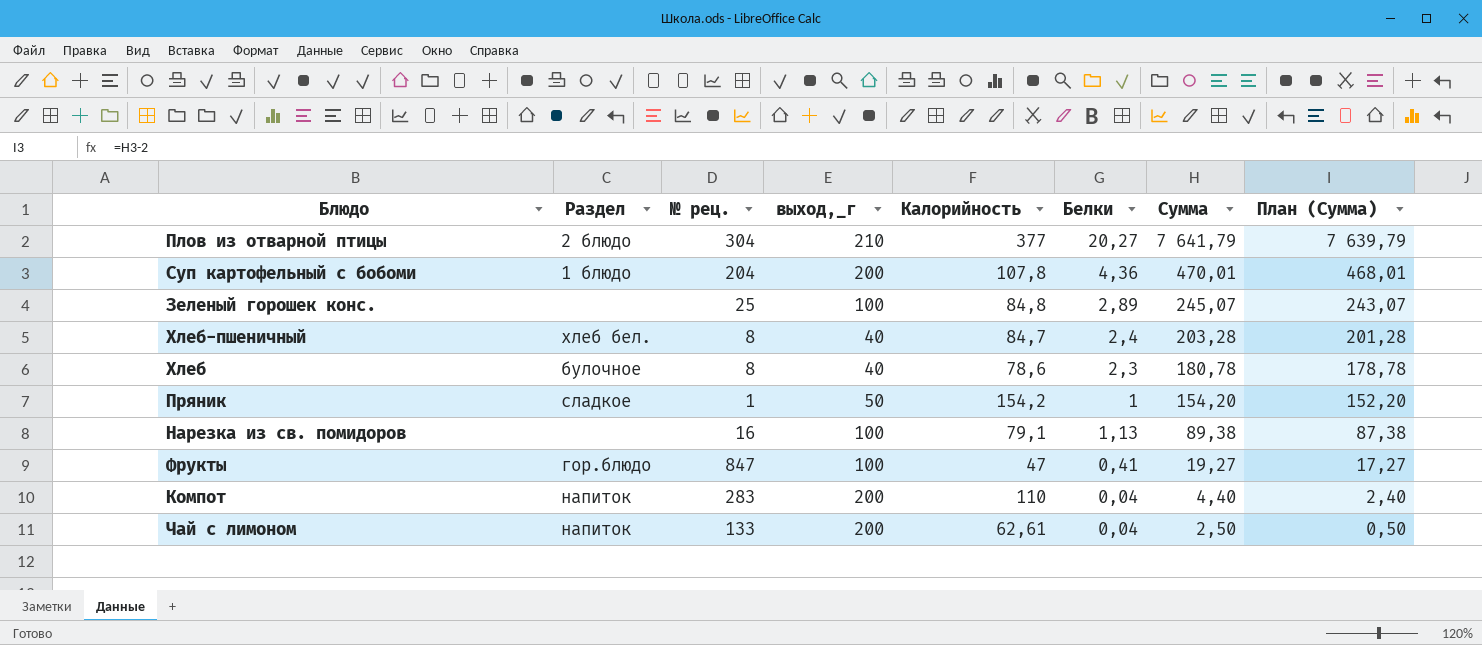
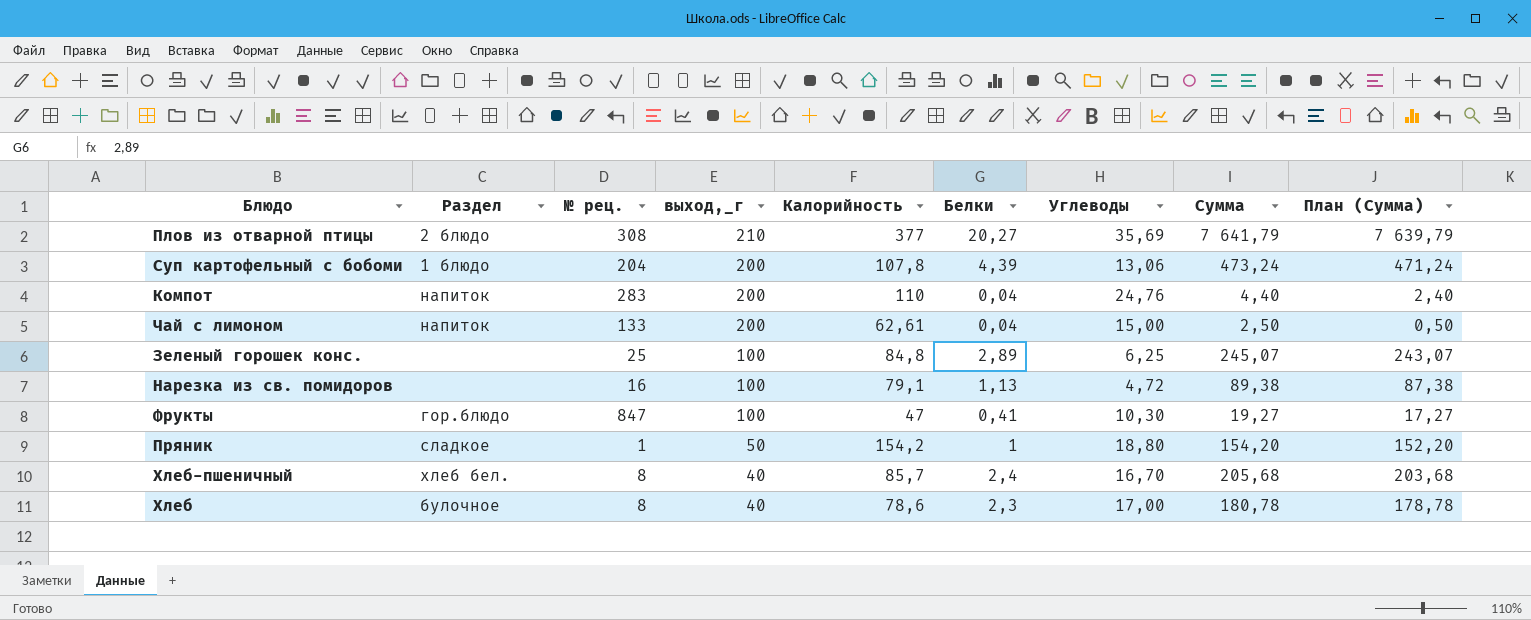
row order: Сумма descending -> выход,_г descending
column Углеводы | position: none -> 7
Плов из отварной птицы | № рец.: 304 -> 308
Суп картофельный с бобоми | Белки: 4,36 -> 4,39
Суп картофельный с бобоми | Сумма: 470,01 -> 473,24
Суп картофельный с бобоми | План (Сумма): 468,01 -> 471,24
Хлеб-пшеничный | Калорийность: 84,7 -> 85,7
Хлеб-пшеничный | Сумма: 203,28 -> 205,68
Хлеб-пшеничный | План (Сумма): 201,28 -> 203,68

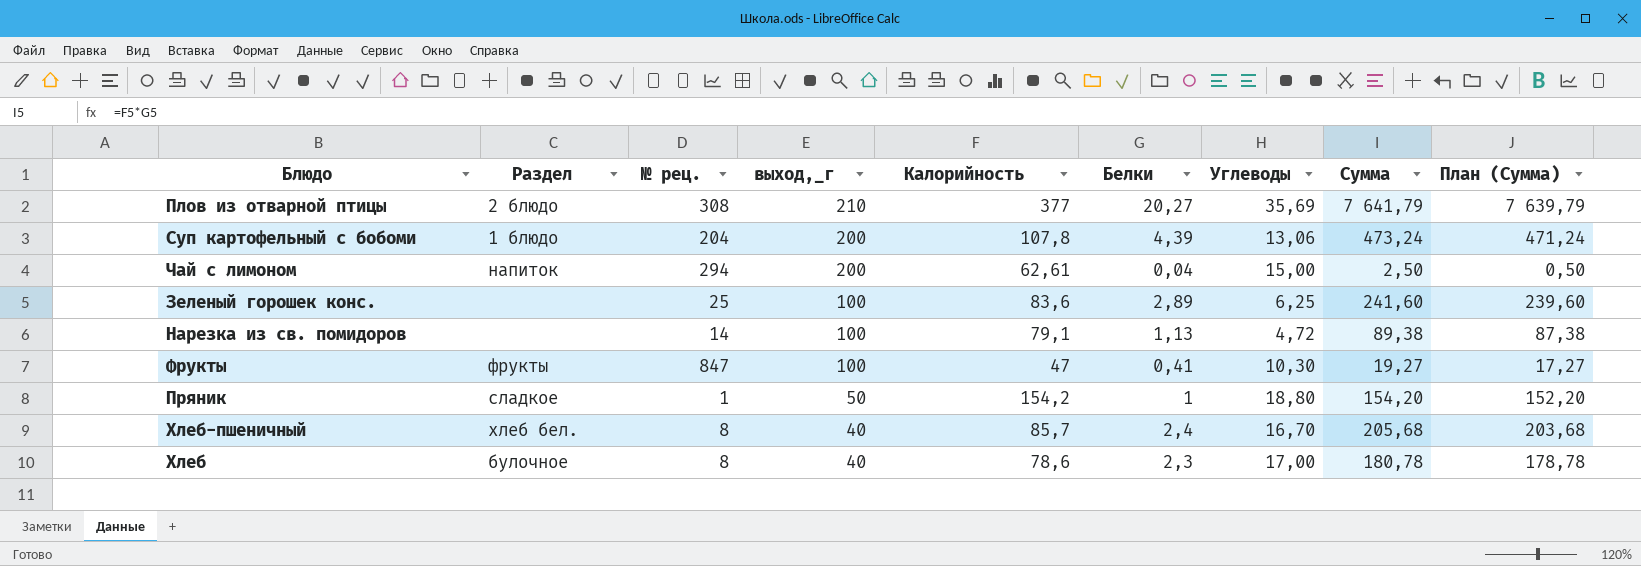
row Компот: напиток | 283 | 200 | 110 | 0,04 | 24,76 | 4,40 | 2,40 -> none
Чай с лимоном | № рец.: 133 -> 294
Зеленый горошек конс. | Калорийность: 84,8 -> 83,6
Зеленый горошек конс. | Сумма: 245,07 -> 241,60
Зеленый горошек конс. | План (Сумма): 243,07 -> 239,60
Нарезка из св. помидоров | № рец.: 16 -> 14
Фрукты | Раздел: гор.блюдо -> фрукты

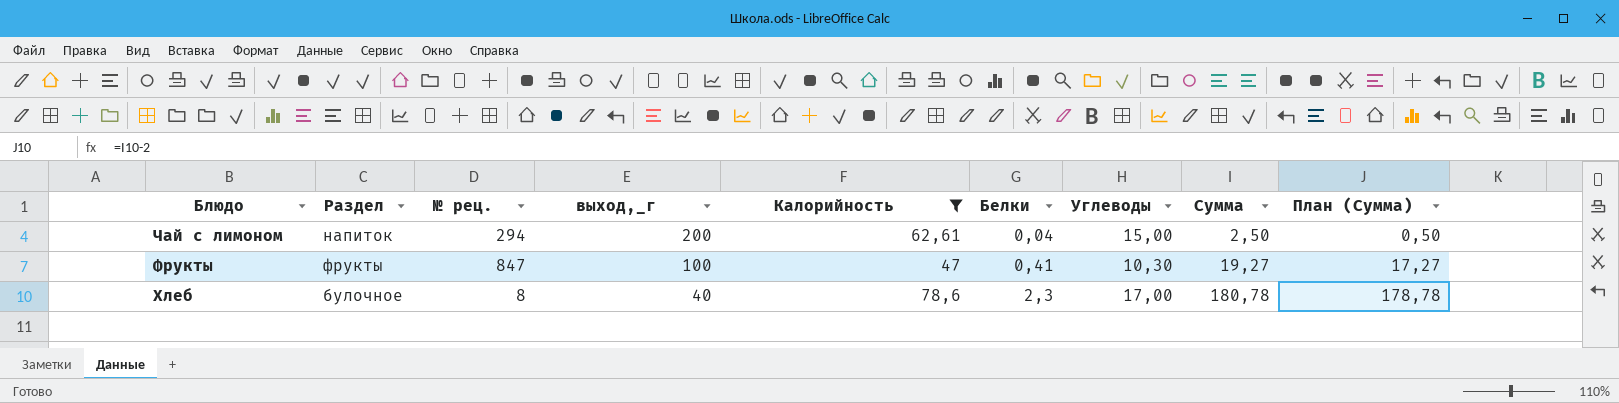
filter: none -> Калорийность <= 78,6

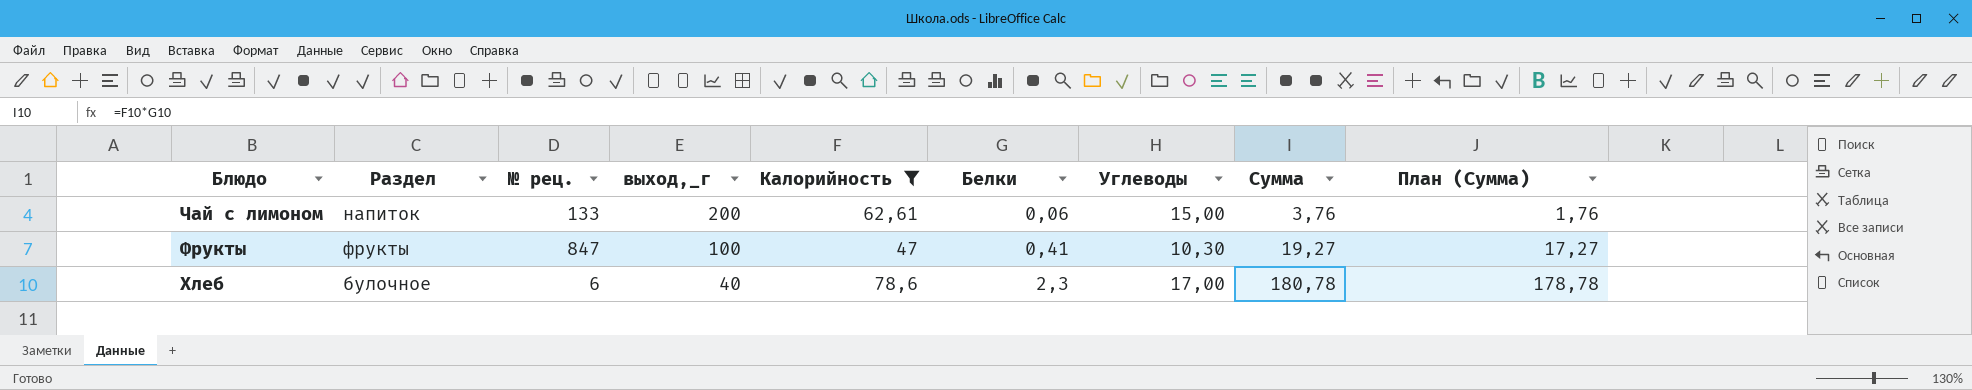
Чай с лимоном | № рец.: 294 -> 133
Чай с лимоном | Белки: 0,04 -> 0,06
Чай с лимоном | Сумма: 2,50 -> 3,76
Чай с лимоном | План (Сумма): 0,50 -> 1,76
Хлеб | № рец.: 8 -> 6

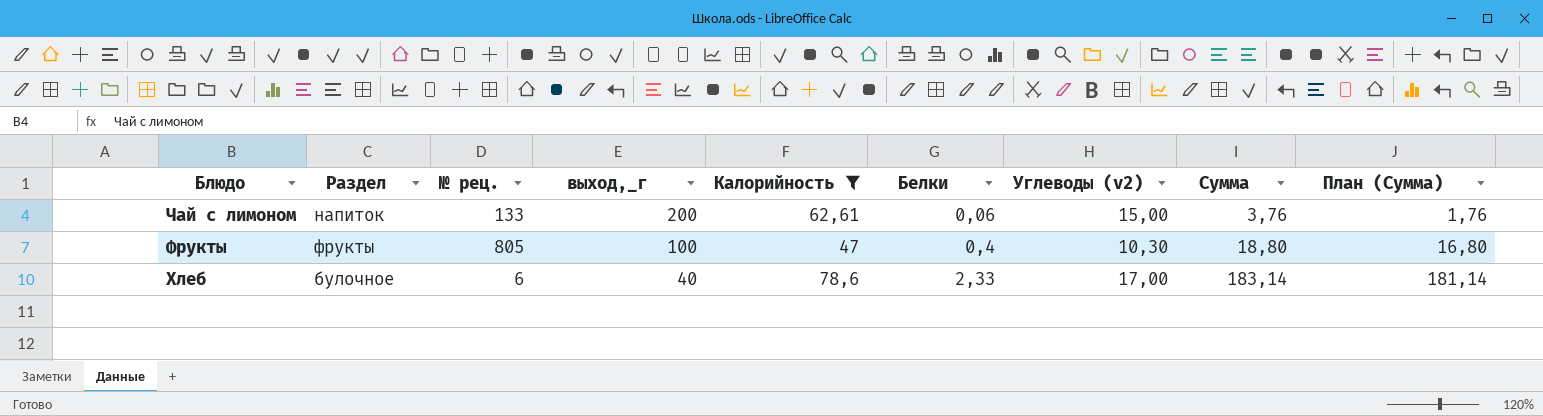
column name: Углеводы -> Углеводы (v2)
Фрукты | № рец.: 847 -> 805
Фрукты | Белки: 0,41 -> 0,4
Фрукты | Сумма: 19,27 -> 18,80
Фрукты | План (Сумма): 17,27 -> 16,80
Хлеб | Белки: 2,3 -> 2,33
Хлеб | Сумма: 180,78 -> 183,14
Хлеб | План (Сумма): 178,78 -> 181,14

